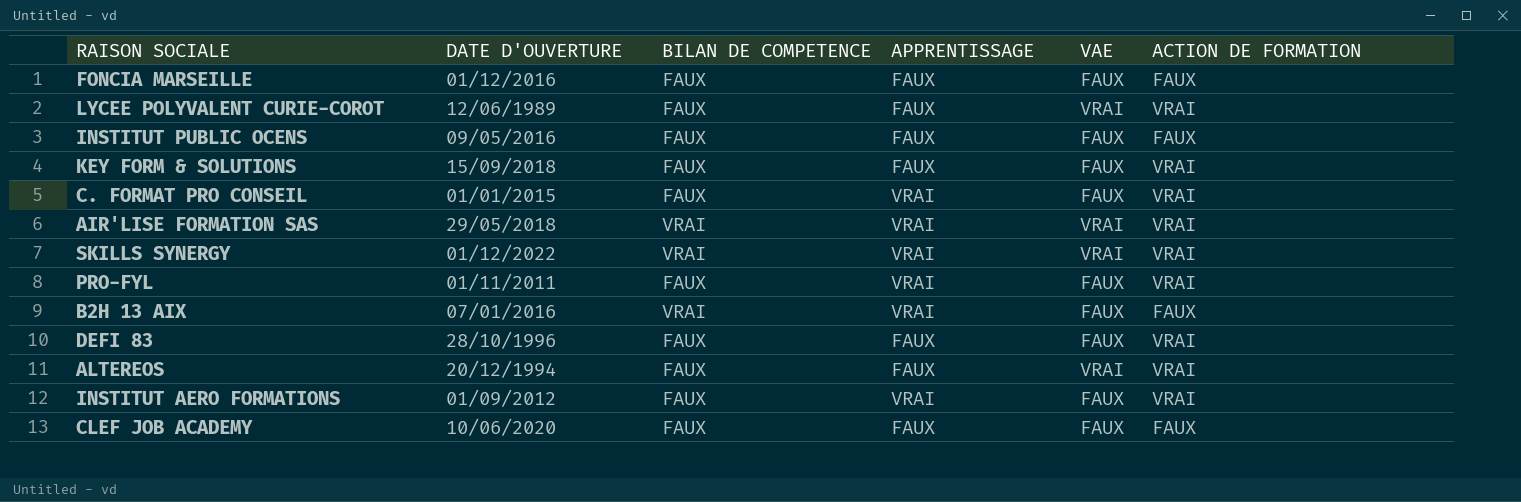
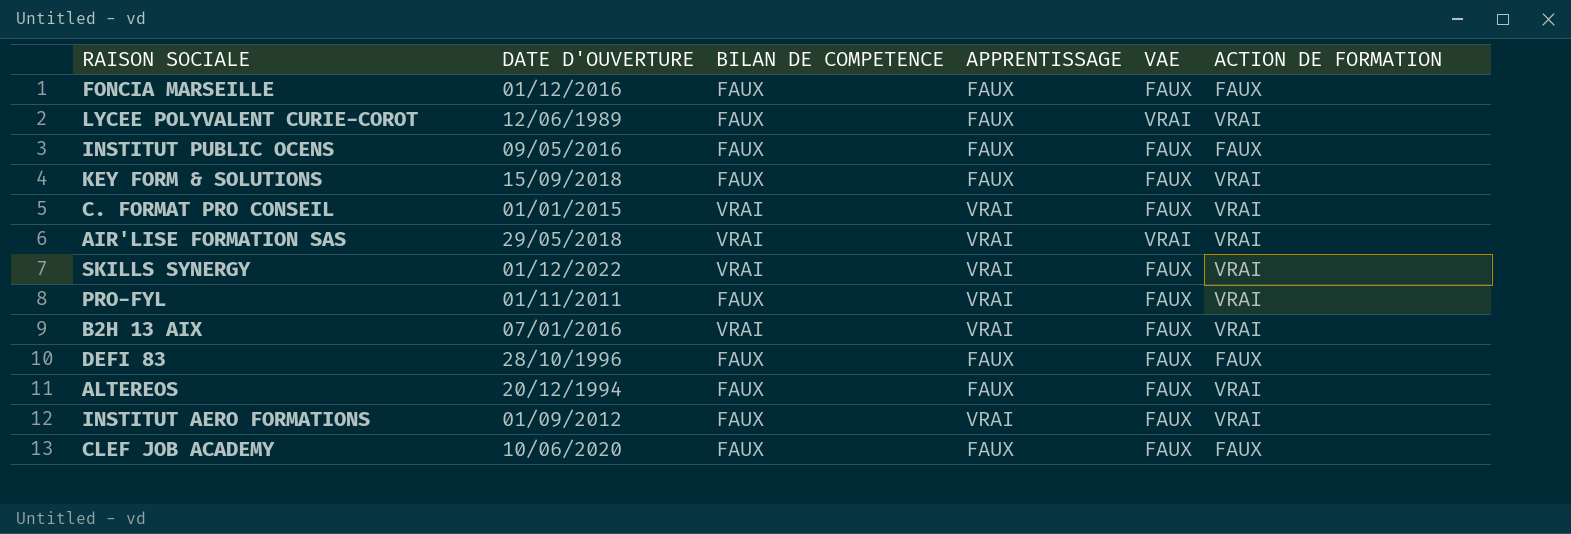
C. FORMAT PRO CONSEIL | BILAN DE COMPETENCE: FAUX -> VRAI
SKILLS SYNERGY | VAE: VRAI -> FAUX
B2H 13 AIX | ACTION DE FORMATION: FAUX -> VRAI
DEFI 83 | ACTION DE FORMATION: VRAI -> FAUX
ALTEREOS | VAE: VRAI -> FAUX

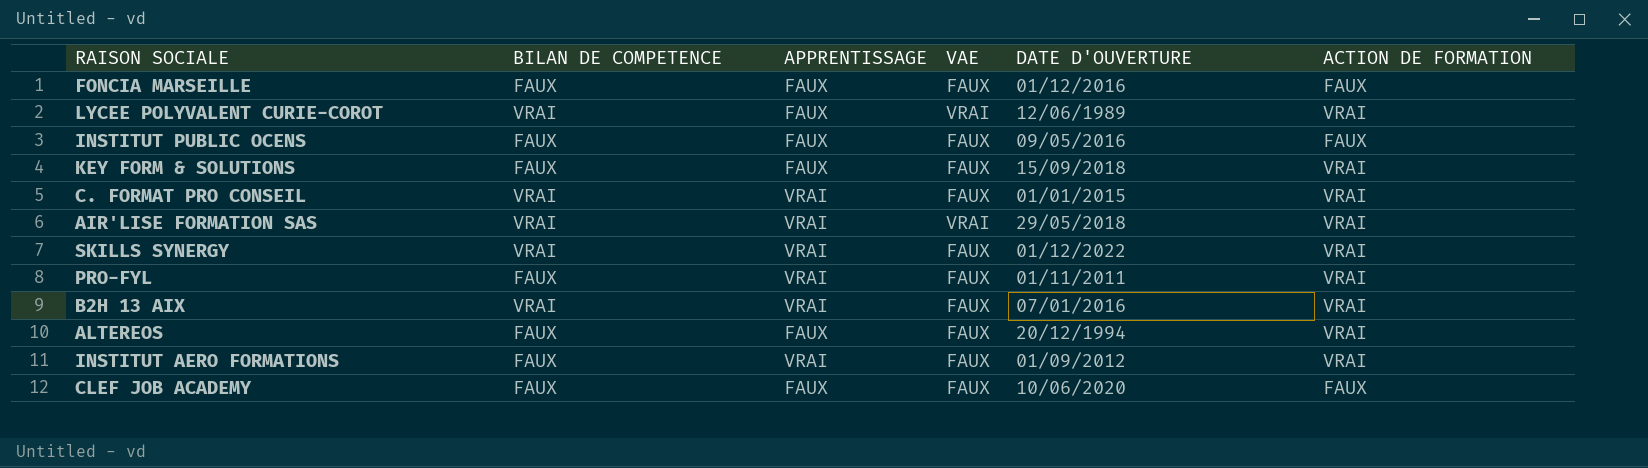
column DATE D'OUVERTURE | position: 2 -> 5
row DEFI 83: 28/10/1996 | FAUX | FAUX | FAUX | FAUX -> none
LYCEE POLYVALENT CURIE-COROT | BILAN DE COMPETENCE: FAUX -> VRAI

